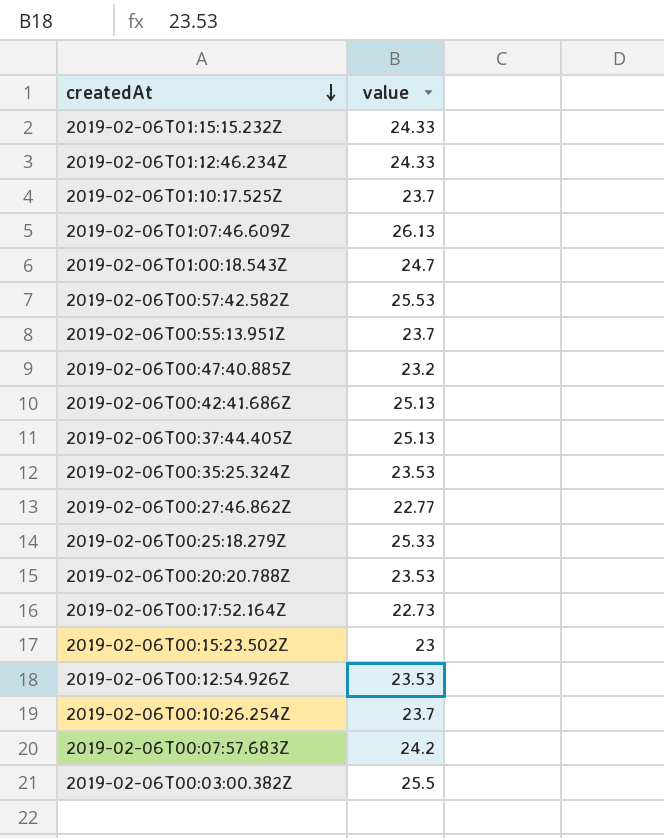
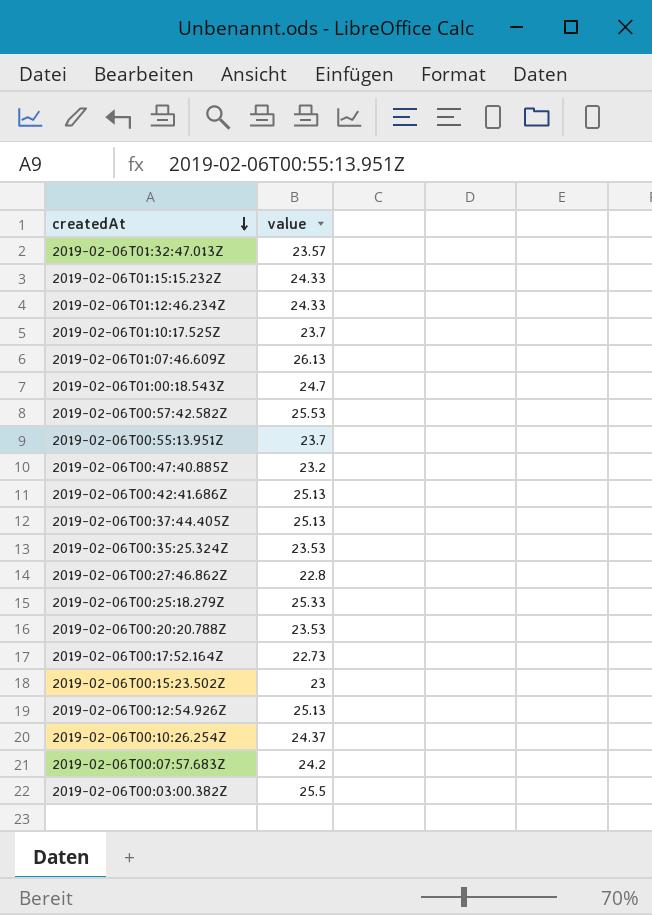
row 2019-02-06T01:32:47.013Z: none -> 23.57
2019-02-06T00:27:46.862Z | value: 22.77 -> 22.8
2019-02-06T00:12:54.926Z | value: 23.53 -> 25.13
2019-02-06T00:10:26.254Z | value: 23.7 -> 24.37

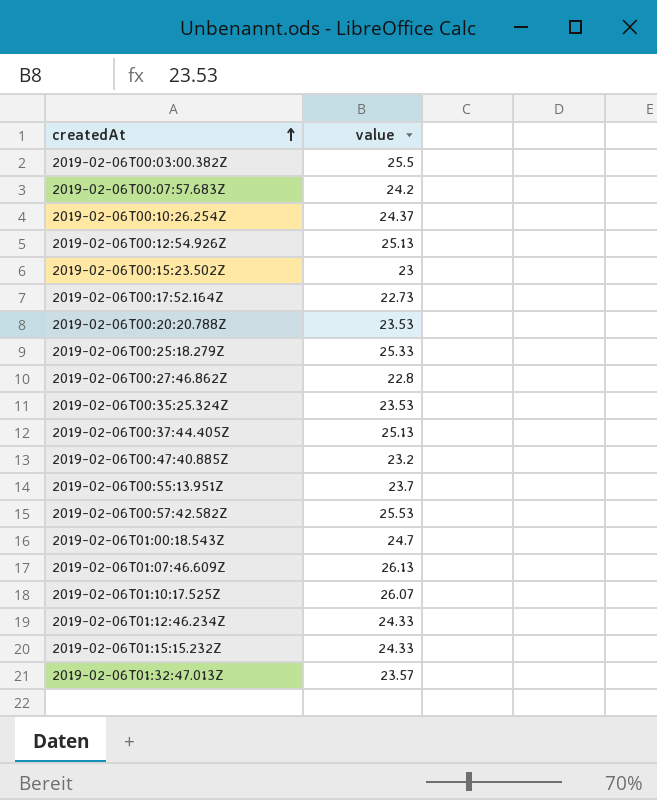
row order: createdAt descending -> createdAt ascending
row 2019-02-06T00:42:41.686Z: 25.13 -> none
2019-02-06T01:10:17.525Z | value: 23.7 -> 26.07

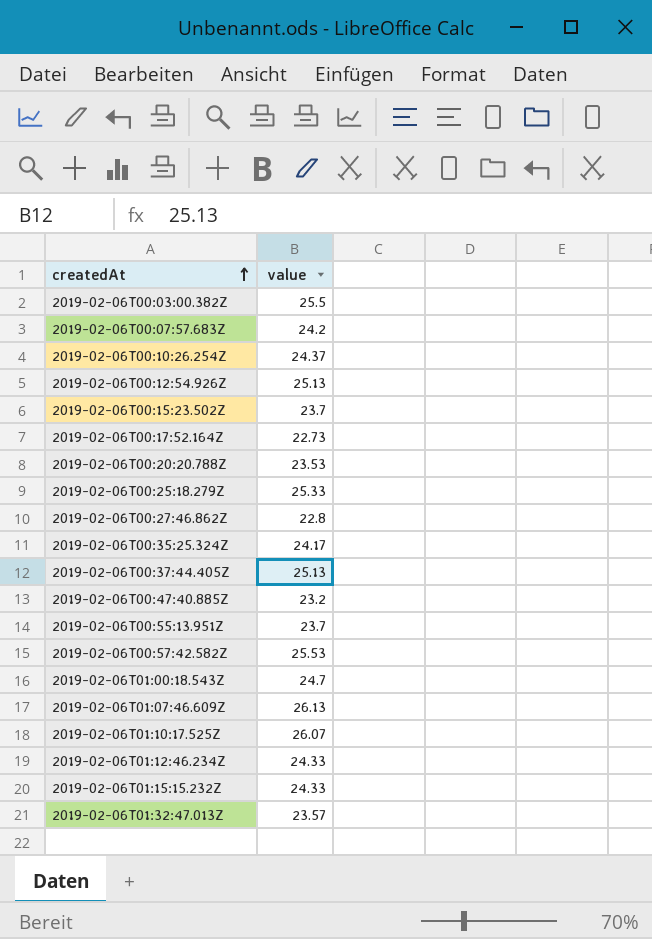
2019-02-06T00:15:23.502Z | value: 23 -> 23.7
2019-02-06T00:35:25.324Z | value: 23.53 -> 24.17

